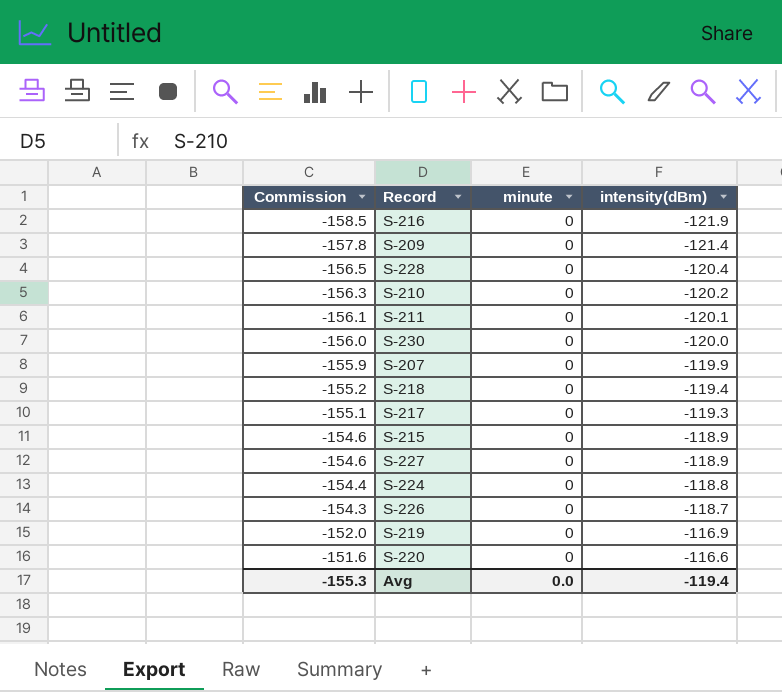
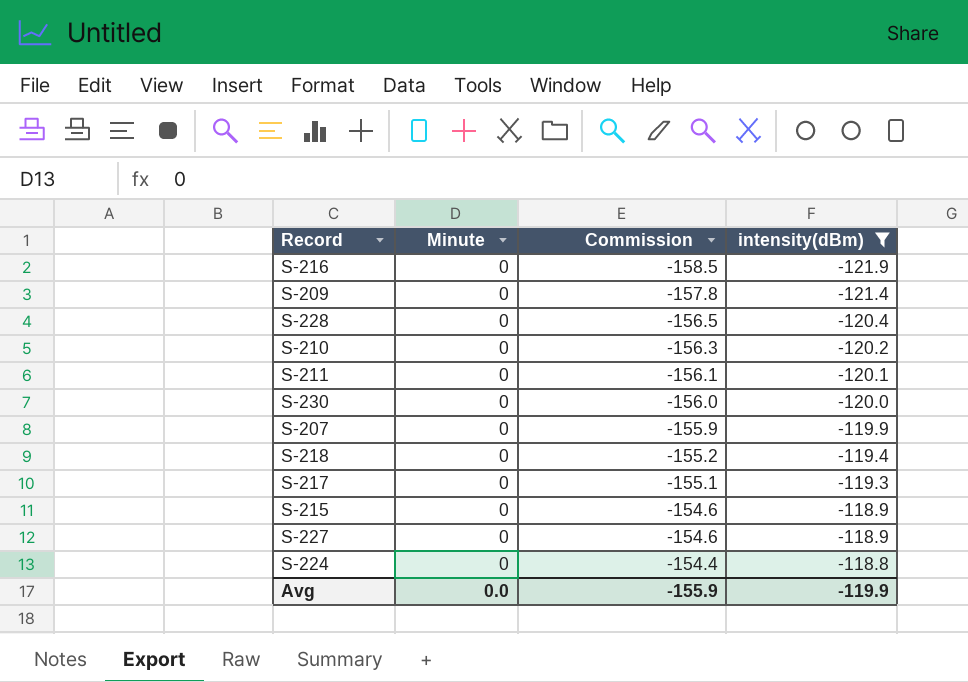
filter: none -> intensity(dBm) <= -118.8
column name: minute -> Minute
column Commission | position: 1 -> 3
Avg | Commission: -155.3 -> -155.9
Avg | intensity(dBm): -119.4 -> -119.9

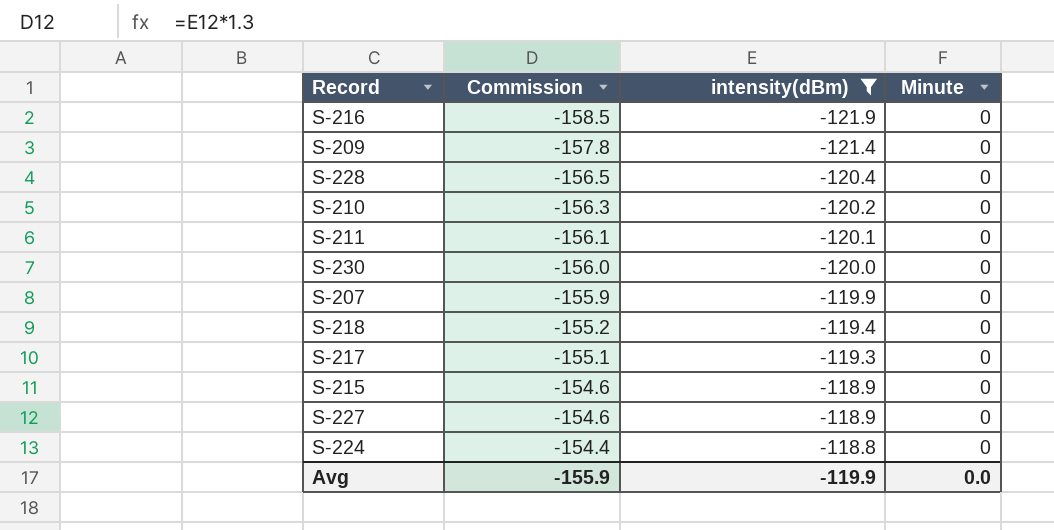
column Minute | position: 2 -> 4

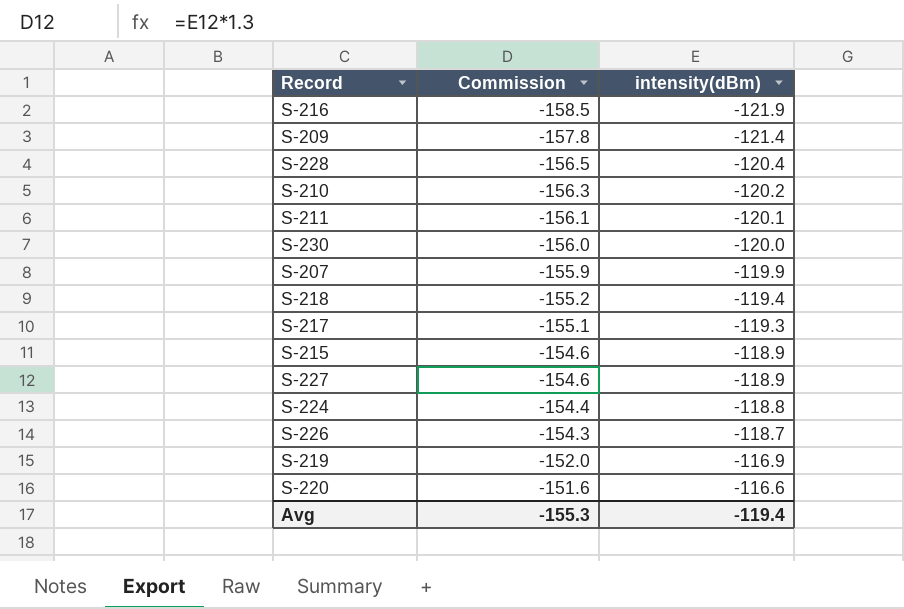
filter: intensity(dBm) <= -118.8 -> none
column Minute | position: 4 -> none
Avg | Commission: -155.9 -> -155.3
Avg | intensity(dBm): -119.9 -> -119.4

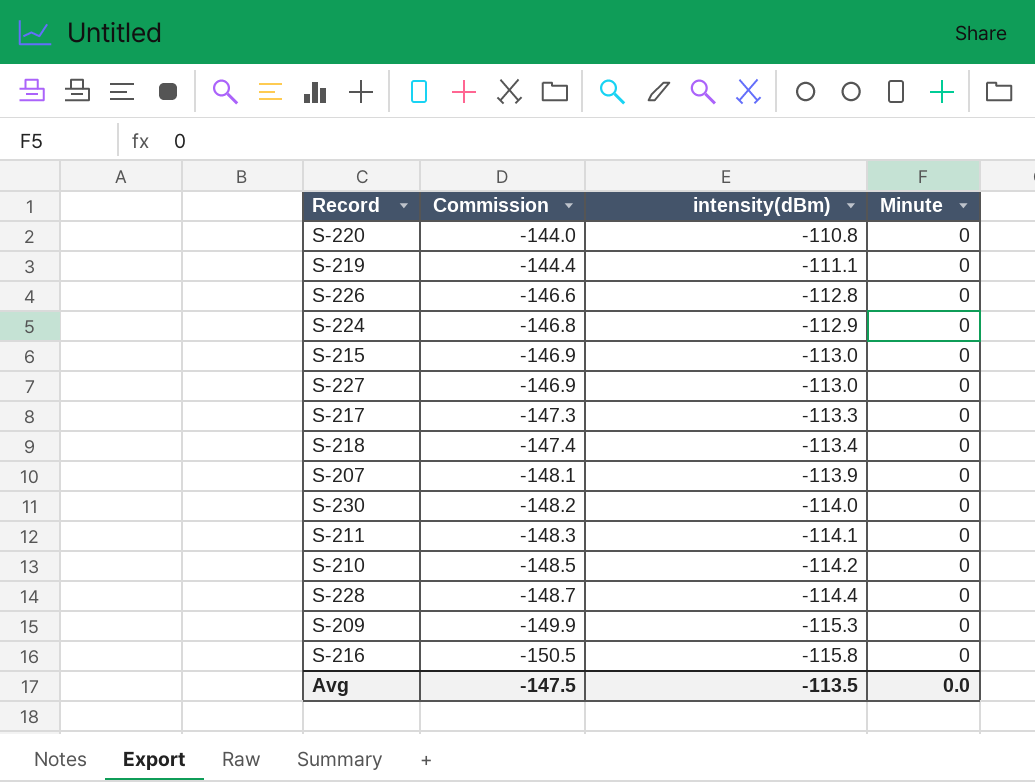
row order: Commission ascending -> Commission descending
column Minute | position: none -> 4
S-220 | Commission: -151.6 -> -144.0
S-220 | intensity(dBm): -116.6 -> -110.8
S-219 | Commission: -152.0 -> -144.4
S-219 | intensity(dBm): -116.9 -> -111.1
S-226 | Commission: -154.3 -> -146.6
S-226 | intensity(dBm): -118.7 -> -112.8
S-224 | Commission: -154.4 -> -146.8
S-224 | intensity(dBm): -118.8 -> -112.9
S-215 | Commission: -154.6 -> -146.9
S-215 | intensity(dBm): -118.9 -> -113.0
S-227 | Commission: -154.6 -> -146.9
S-227 | intensity(dBm): -118.9 -> -113.0
S-217 | Commission: -155.1 -> -147.3
S-217 | intensity(dBm): -119.3 -> -113.3
S-218 | Commission: -155.2 -> -147.4
S-218 | intensity(dBm): -119.4 -> -113.4
S-207 | Commission: -155.9 -> -148.1
S-207 | intensity(dBm): -119.9 -> -113.9
S-230 | Commission: -156.0 -> -148.2
S-230 | intensity(dBm): -120.0 -> -114.0
S-211 | Commission: -156.1 -> -148.3
S-211 | intensity(dBm): -120.1 -> -114.1
S-210 | Commission: -156.3 -> -148.5
S-210 | intensity(dBm): -120.2 -> -114.2
S-228 | Commission: -156.5 -> -148.7
S-228 | intensity(dBm): -120.4 -> -114.4
S-209 | Commission: -157.8 -> -149.9
S-209 | intensity(dBm): -121.4 -> -115.3
S-216 | Commission: -158.5 -> -150.5
S-216 | intensity(dBm): -121.9 -> -115.8
Avg | Commission: -155.3 -> -147.5
Avg | intensity(dBm): -119.4 -> -113.5

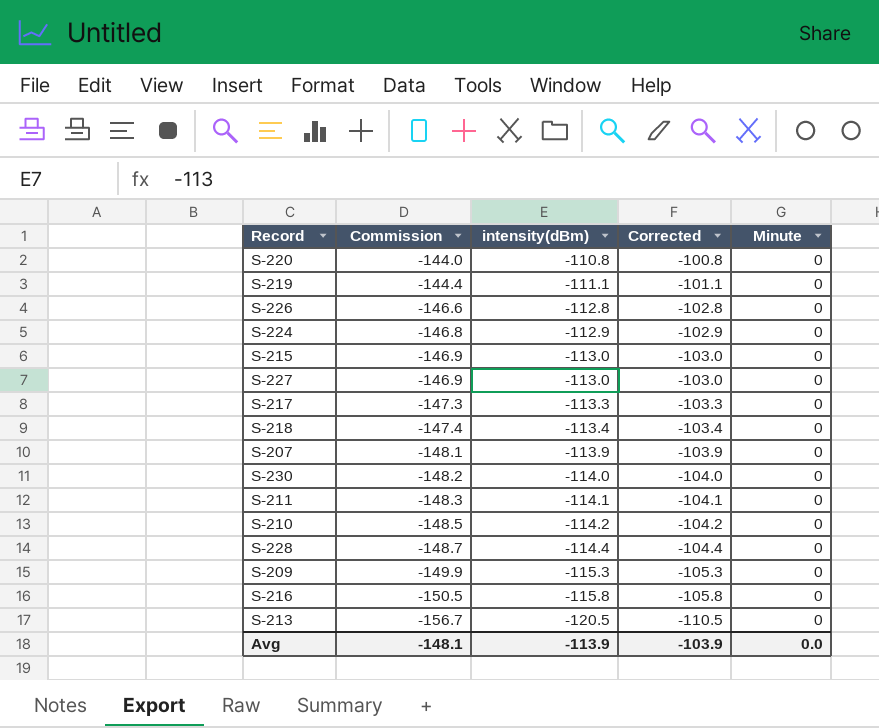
column Corrected | formula: none -> [intensity(dBm)] + 10
row S-213: none -> -156.7 | -120.5 | -110.5 | 0
Avg | Commission: -147.5 -> -148.1
Avg | intensity(dBm): -113.5 -> -113.9

